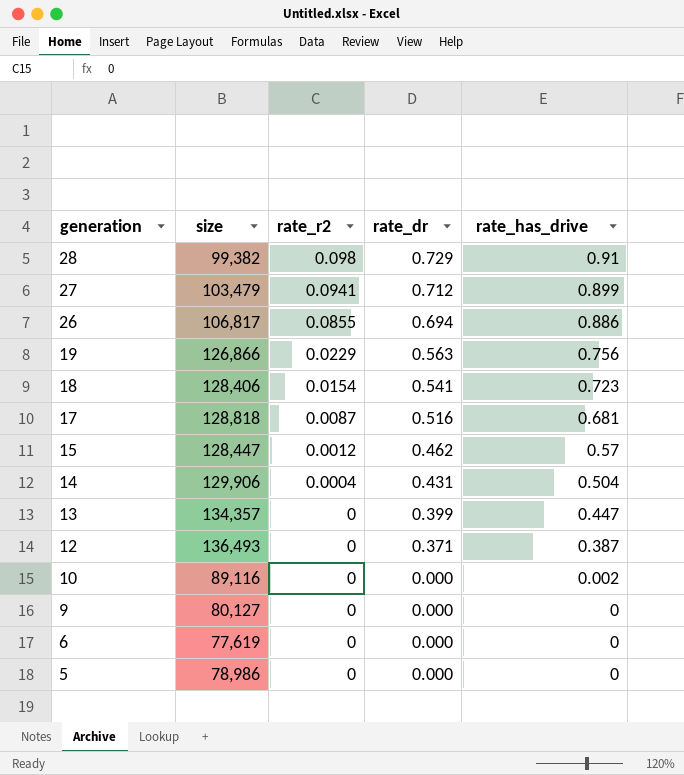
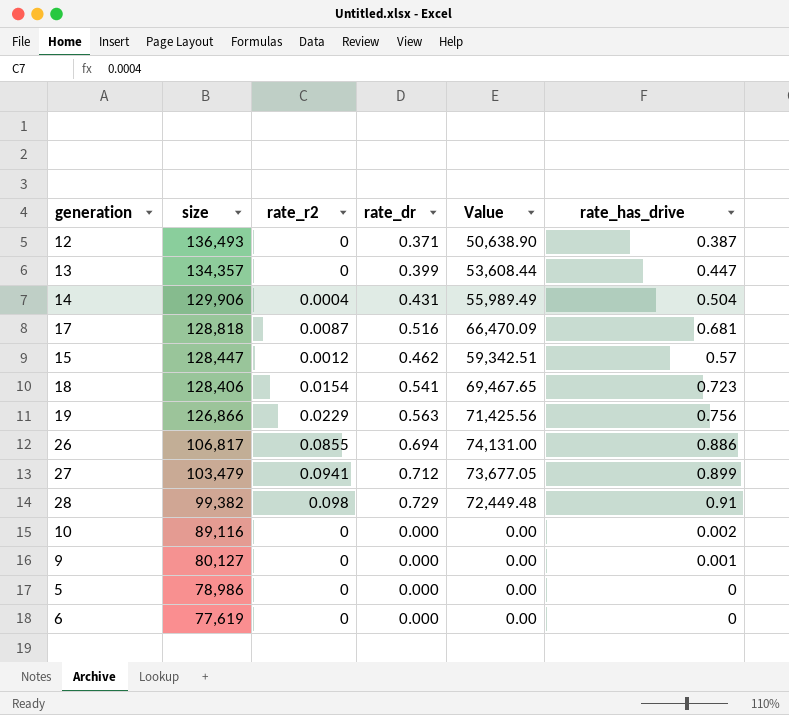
row order: generation descending -> size descending
column Value | formula: none -> [size] * [rate_dr]
9 | rate_has_drive: 0 -> 0.001

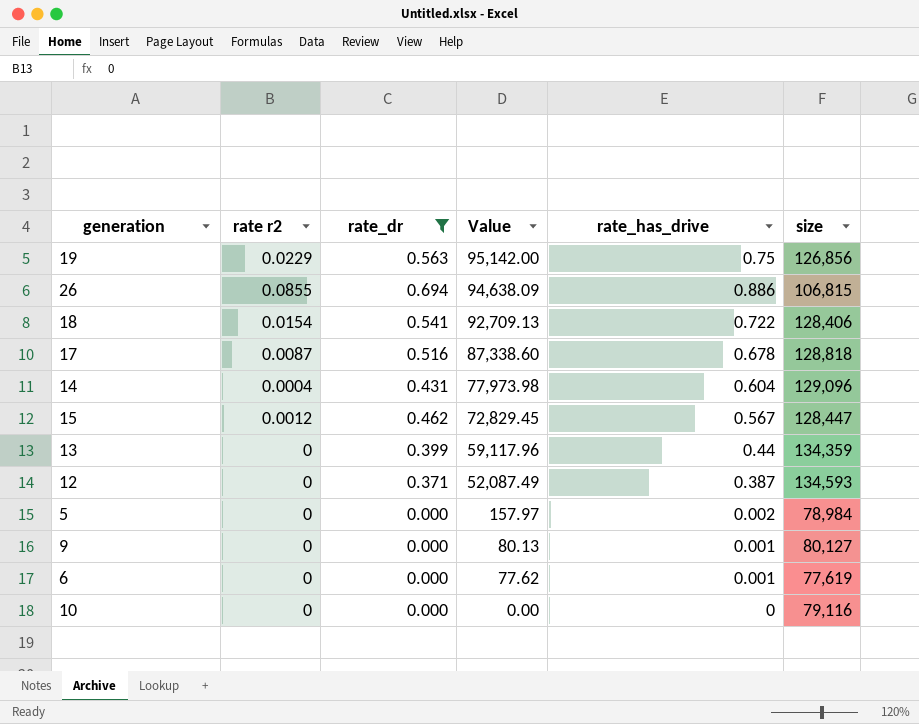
filter: none -> rate_dr <= 0.694
row order: size descending -> Value descending
column name: rate_r2 -> rate r2
column Value | formula: [size] * [rate_dr] -> [rate_has_drive] * [size]
column size | position: 2 -> 6
19 | rate_has_drive: 0.756 -> 0.75
19 | size: 126,866 -> 126,856
26 | size: 106,817 -> 106,815
18 | rate_has_drive: 0.723 -> 0.722
17 | rate_has_drive: 0.681 -> 0.678
14 | rate_has_drive: 0.504 -> 0.604
14 | size: 129,906 -> 129,096
15 | rate_has_drive: 0.57 -> 0.567
13 | rate_has_drive: 0.447 -> 0.44
13 | size: 134,357 -> 134,359
12 | size: 136,493 -> 134,593
5 | rate_has_drive: 0 -> 0.002
5 | size: 78,986 -> 78,984
6 | rate_has_drive: 0 -> 0.001
10 | rate_has_drive: 0.002 -> 0
10 | size: 89,116 -> 79,116

